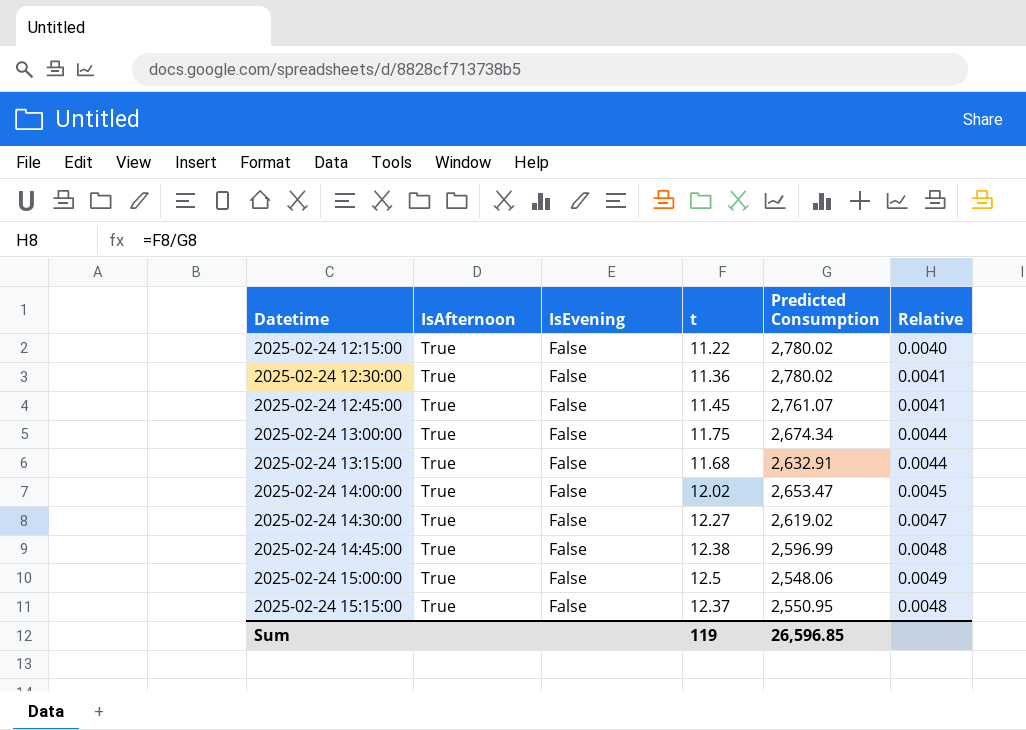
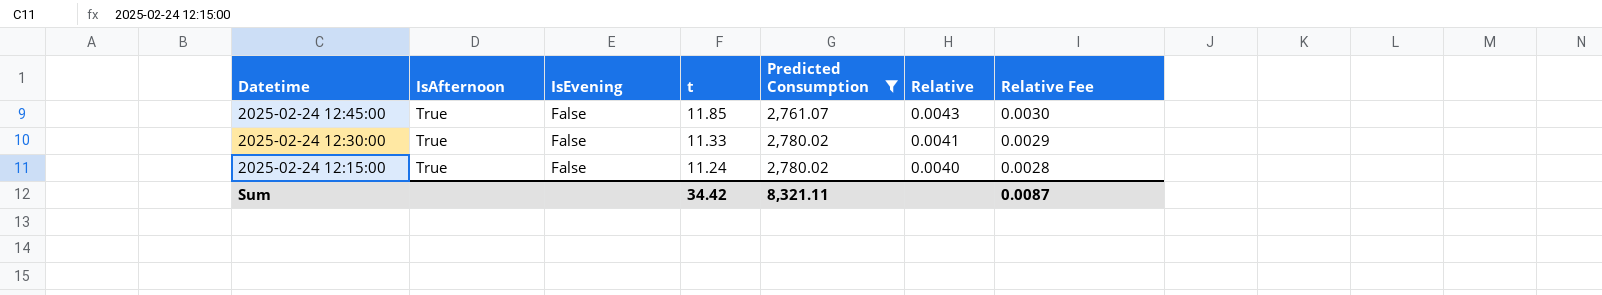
filter: none -> Predicted Consumption >= 2,761.07
row order: Datetime ascending -> Datetime descending
column Relative Fee | formula: none -> [Relative] * 0.7
2025-02-24 12:45:00 | t: 11.45 -> 11.85
2025-02-24 12:45:00 | Relative: 0.0041 -> 0.0043
2025-02-24 12:30:00 | t: 11.36 -> 11.33
2025-02-24 12:15:00 | t: 11.22 -> 11.24
Sum | t: 119 -> 34.42
Sum | Predicted Consumption: 26,596.85 -> 8,321.11

